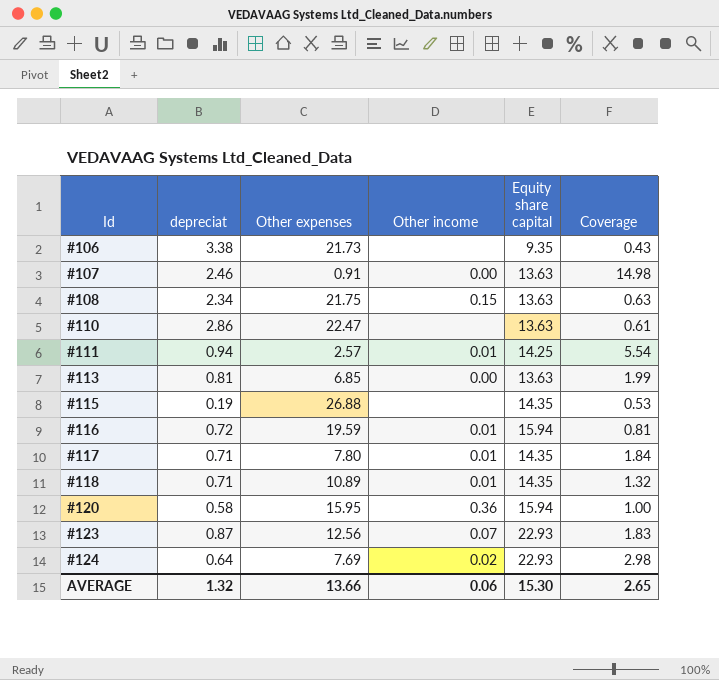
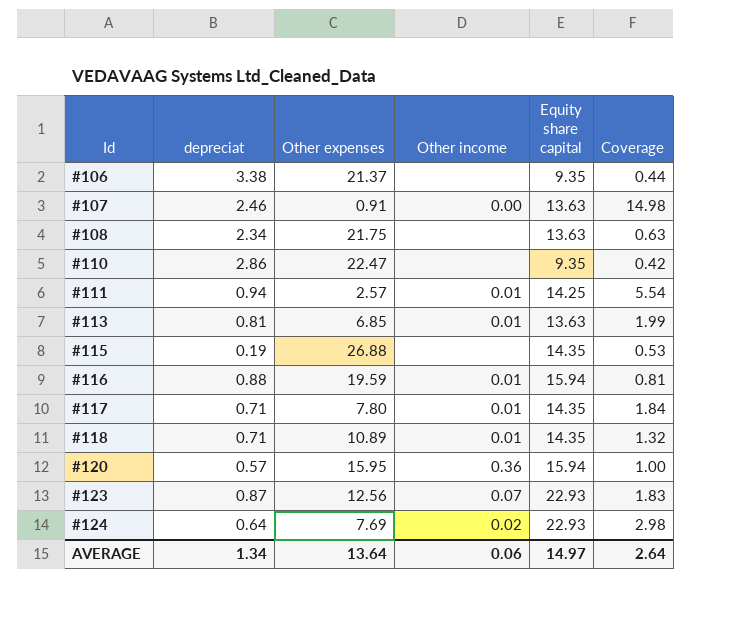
#106 | Other expenses: 21.73 -> 21.37
#106 | Coverage: 0.43 -> 0.44
#108 | Other income: 0.15 -> none
#110 | Equity share capital: 13.63 -> 9.35
#110 | Coverage: 0.61 -> 0.42
#113 | Other income: 0.00 -> 0.01
#116 | depreciat: 0.72 -> 0.88
#120 | depreciat: 0.58 -> 0.57
AVERAGE | depreciat: 1.32 -> 1.34
AVERAGE | Other expenses: 13.66 -> 13.64
AVERAGE | Equity share capital: 15.30 -> 14.97
AVERAGE | Coverage: 2.65 -> 2.64

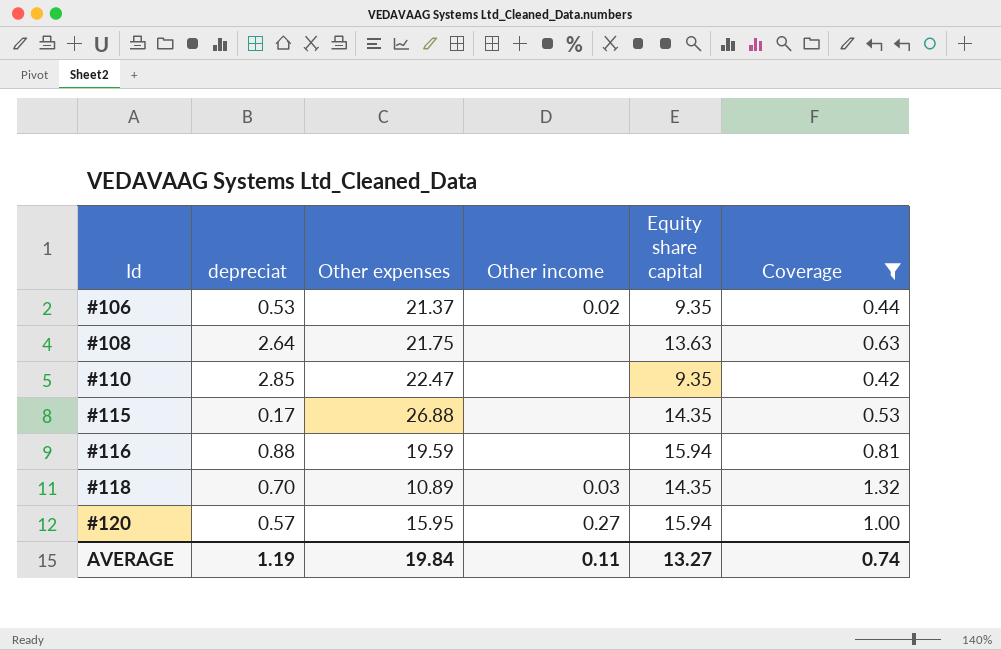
filter: none -> Coverage <= 1.32
#106 | depreciat: 3.38 -> 0.53
#106 | Other income: none -> 0.02
#108 | depreciat: 2.34 -> 2.64
#110 | depreciat: 2.86 -> 2.85
#115 | depreciat: 0.19 -> 0.17
#116 | Other income: 0.01 -> none
#118 | depreciat: 0.71 -> 0.70
#118 | Other income: 0.01 -> 0.03
#120 | Other income: 0.36 -> 0.27
AVERAGE | depreciat: 1.34 -> 1.19
AVERAGE | Other expenses: 13.64 -> 19.84
AVERAGE | Other income: 0.06 -> 0.11
AVERAGE | Equity share capital: 14.97 -> 13.27
AVERAGE | Coverage: 2.64 -> 0.74

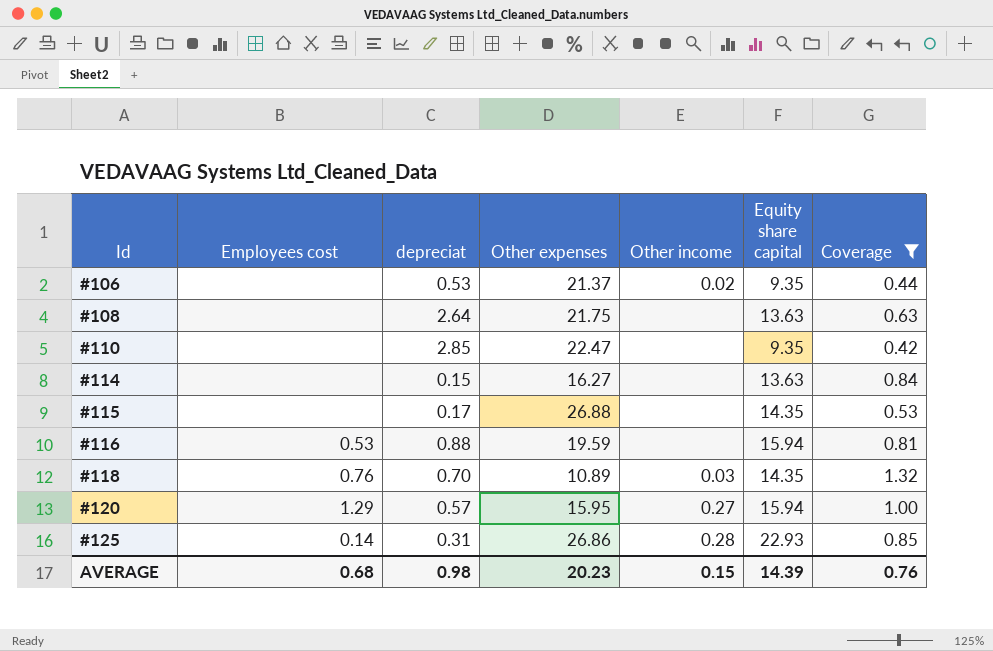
column Employees cost | position: none -> 2
row #114: none -> none | 0.15 | 16.27 | none | 13.63 | 0.84
row #125: none -> 0.14 | 0.31 | 26.86 | 0.28 | 22.93 | 0.85
AVERAGE | depreciat: 1.19 -> 0.98
AVERAGE | Other expenses: 19.84 -> 20.23
AVERAGE | Other income: 0.11 -> 0.15
AVERAGE | Equity share capital: 13.27 -> 14.39
AVERAGE | Coverage: 0.74 -> 0.76

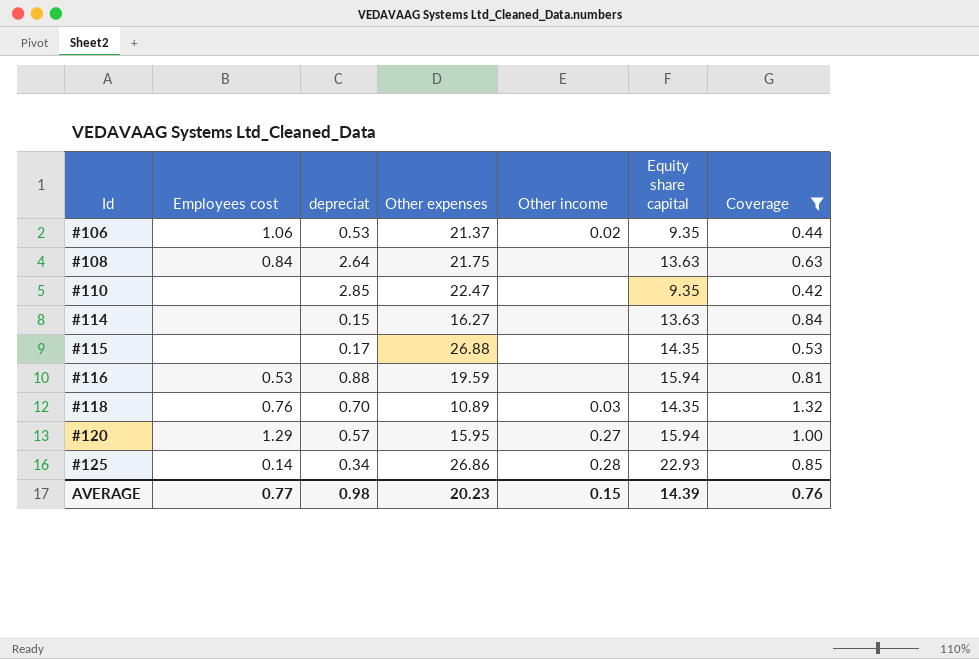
#106 | Employees cost: none -> 1.06
#108 | Employees cost: none -> 0.84
#125 | depreciat: 0.31 -> 0.34
AVERAGE | Employees cost: 0.68 -> 0.77

